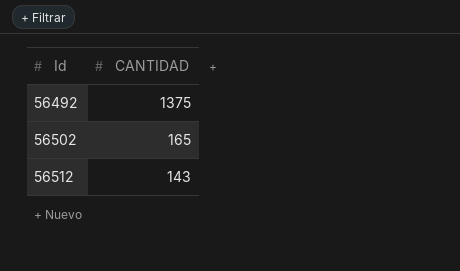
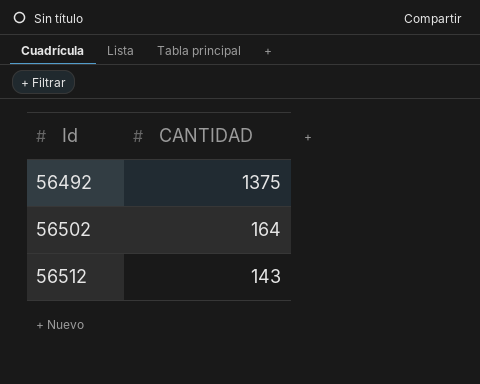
56502 | CANTIDAD: 165 -> 164

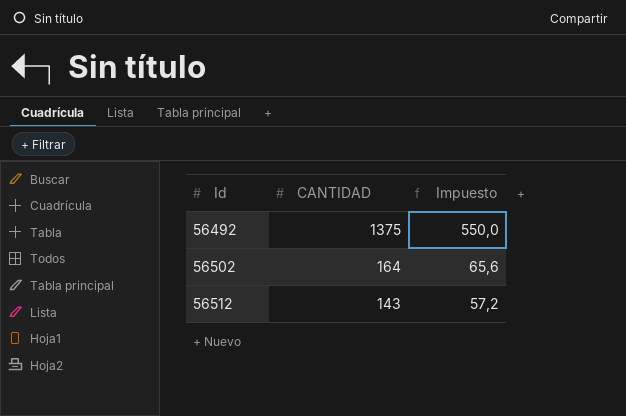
column Impuesto | formula: none -> [CANTIDAD] * 0,4

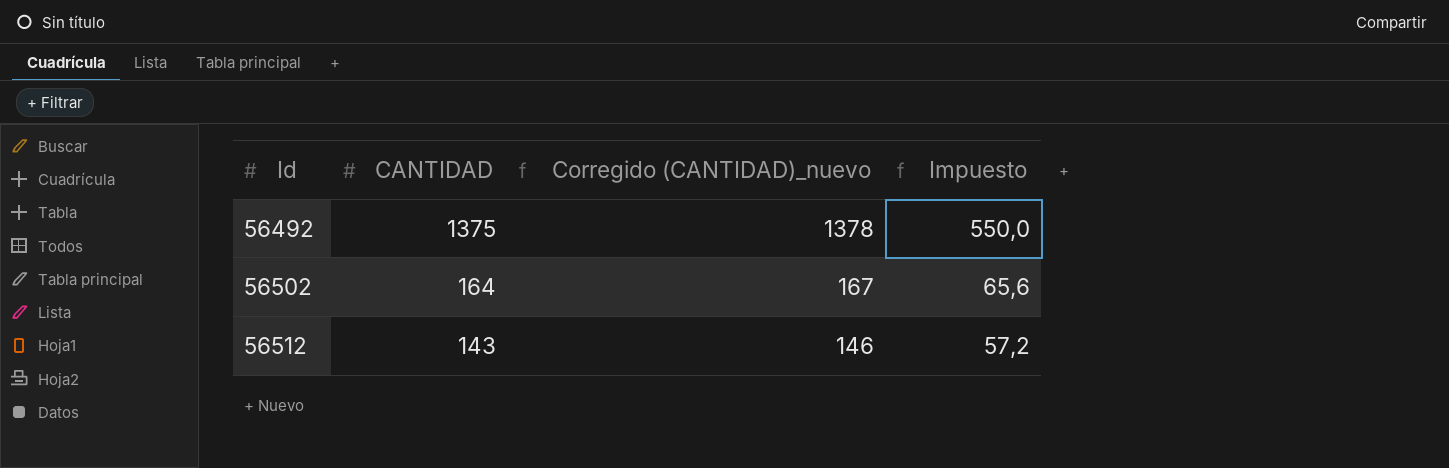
column Corregido (CANTIDAD)_nuevo | formula: none -> [CANTIDAD] + 3

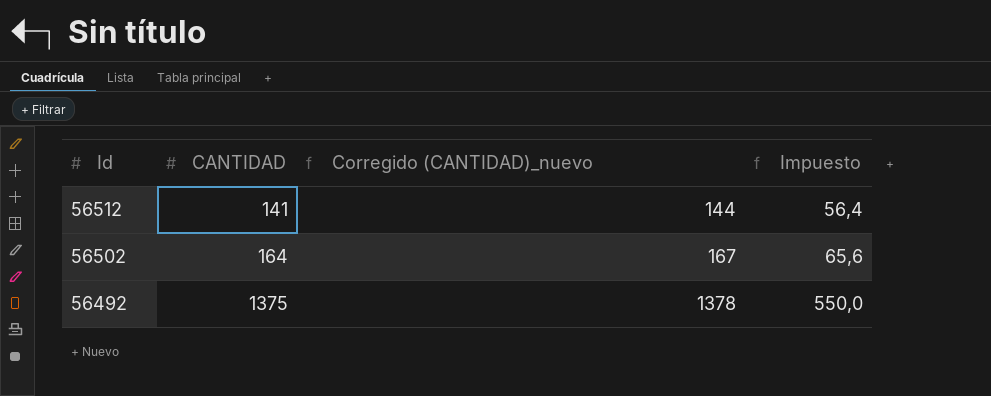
row order: Id ascending -> Id descending
56512 | CANTIDAD: 143 -> 141
56512 | Corregido (CANTIDAD)_nuevo: 146 -> 144
56512 | Impuesto: 57,2 -> 56,4

